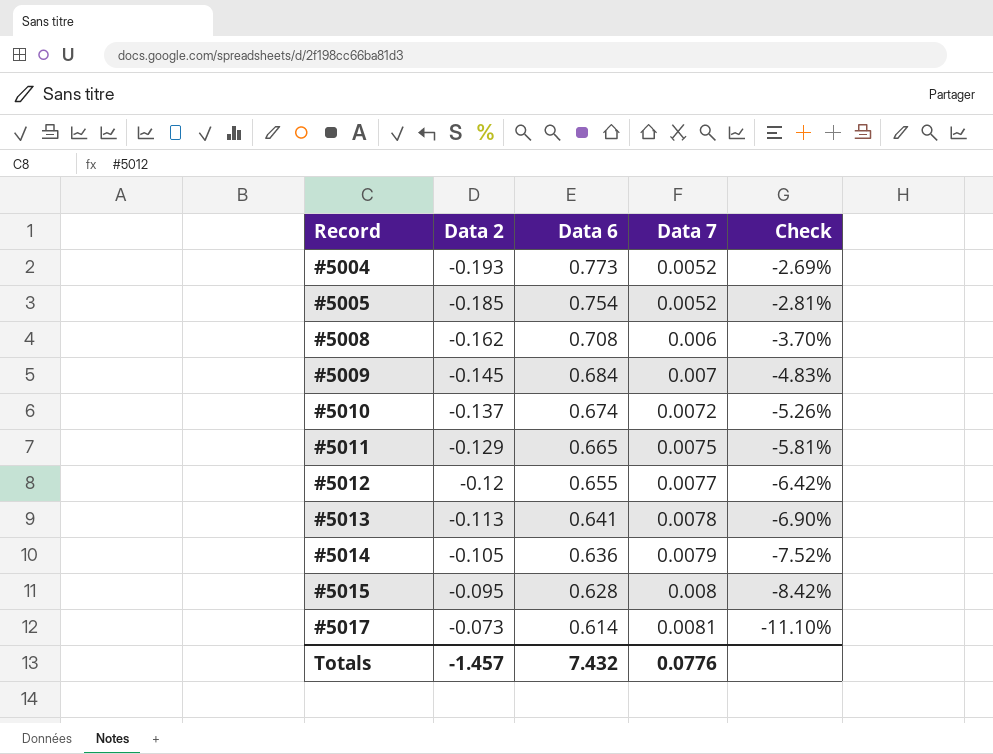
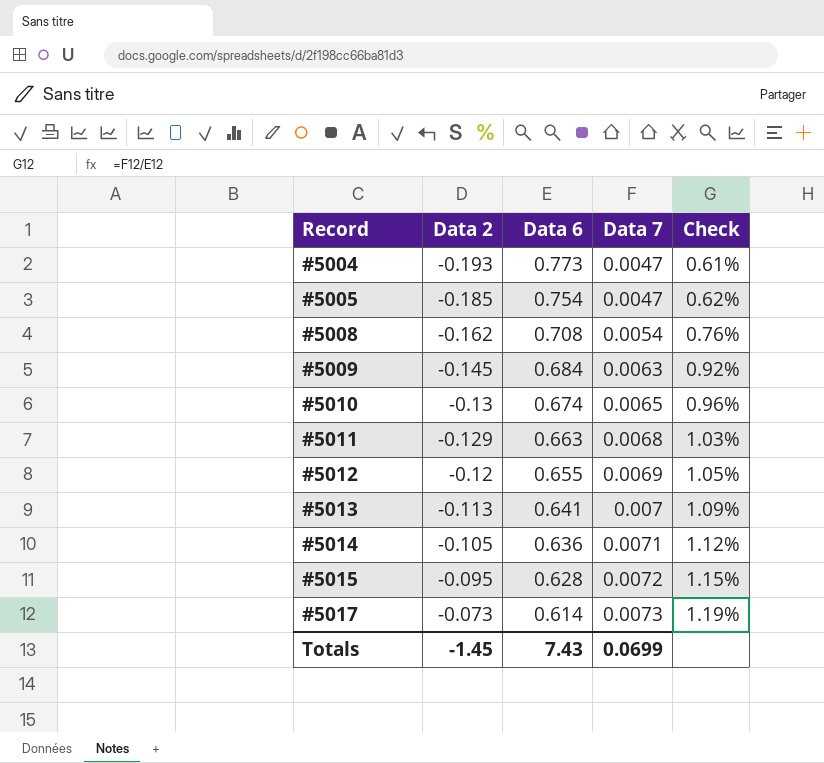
column Check | formula: [Data 7] / [Data 2] -> [Data 7] / [Data 6]
#5004 | Data 7: 0.0052 -> 0.0047
#5005 | Data 7: 0.0052 -> 0.0047
#5008 | Data 7: 0.006 -> 0.0054
#5009 | Data 7: 0.007 -> 0.0063
#5010 | Data 2: -0.137 -> -0.13
#5010 | Data 7: 0.0072 -> 0.0065
#5011 | Data 6: 0.665 -> 0.663
#5011 | Data 7: 0.0075 -> 0.0068
#5012 | Data 7: 0.0077 -> 0.0069
#5013 | Data 7: 0.0078 -> 0.007
#5014 | Data 7: 0.0079 -> 0.0071
#5015 | Data 7: 0.008 -> 0.0072
#5017 | Data 7: 0.0081 -> 0.0073
Totals | Data 2: -1.457 -> -1.45
Totals | Data 6: 7.432 -> 7.43
Totals | Data 7: 0.0776 -> 0.0699

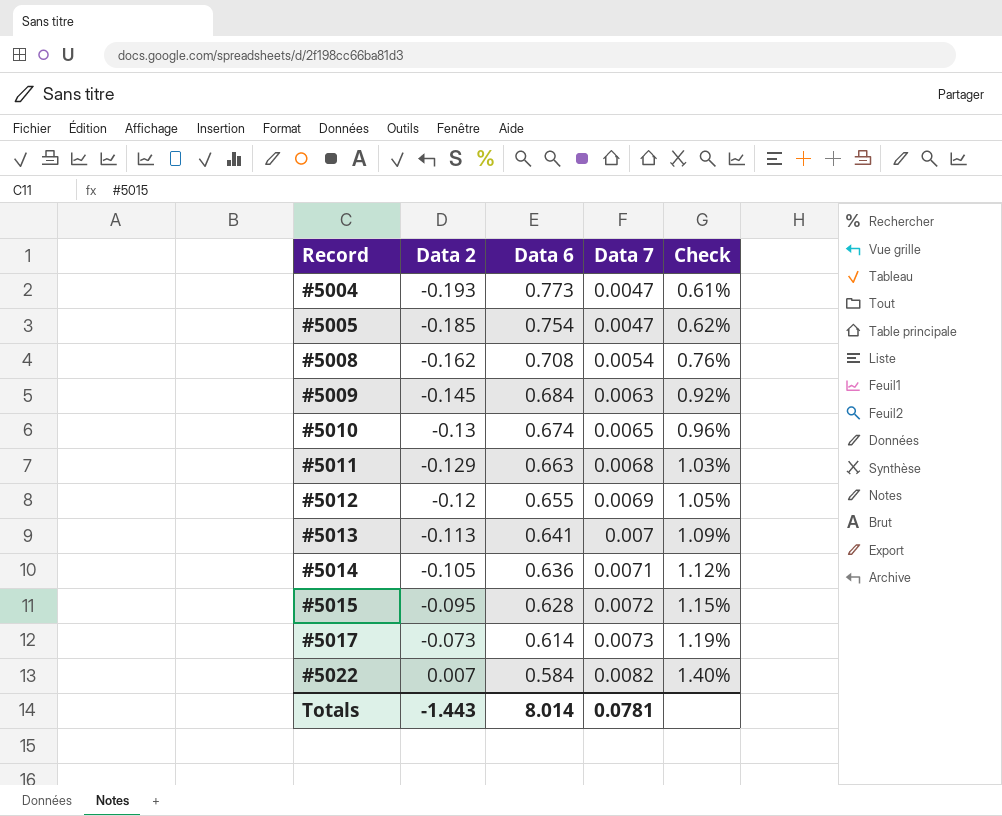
row #5022: none -> 0.007 | 0.584 | 0.0082 | 1.40%
Totals | Data 2: -1.45 -> -1.443
Totals | Data 6: 7.43 -> 8.014
Totals | Data 7: 0.0699 -> 0.0781

